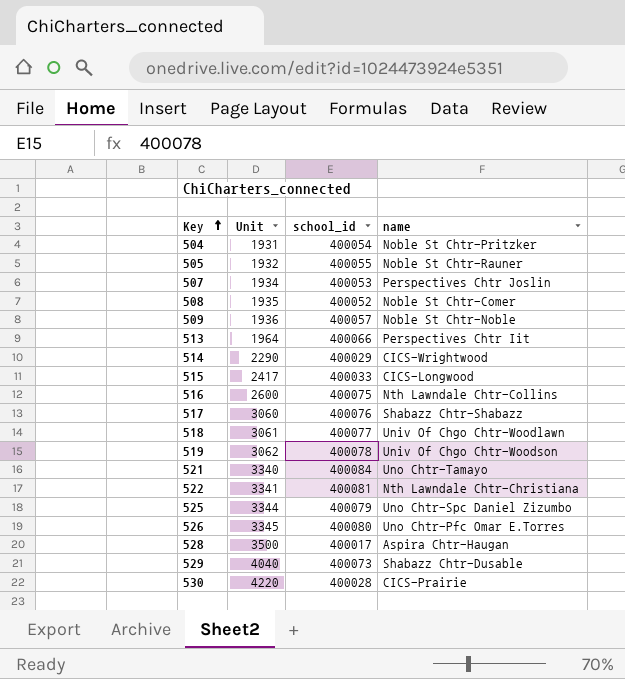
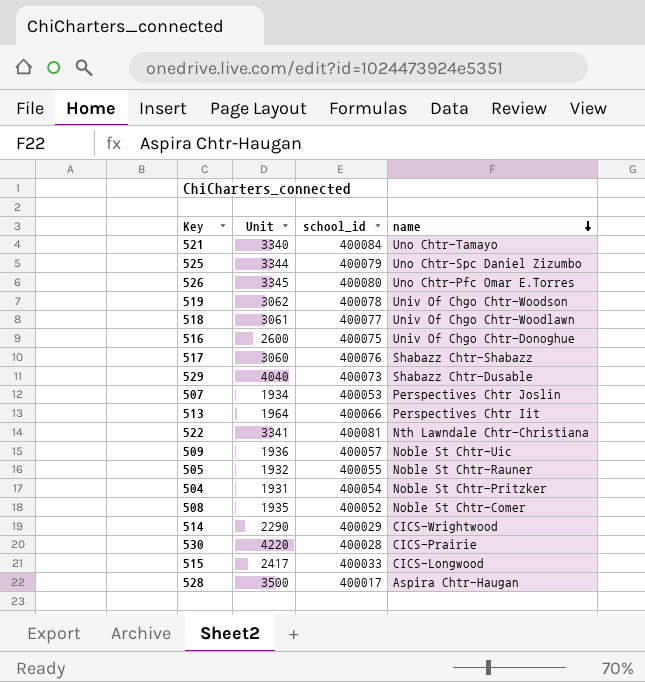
row order: Key ascending -> name descending
516 | name: Nth Lawndale Chtr-Collins -> Univ Of Chgo Chtr-Donoghue
509 | name: Noble St Chtr-Noble -> Noble St Chtr-Uic

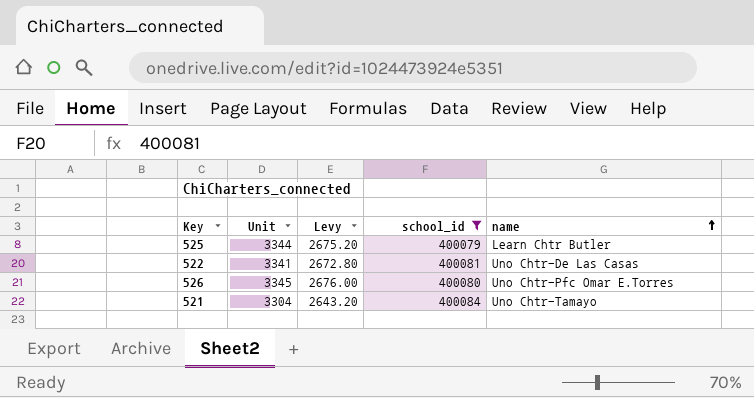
filter: none -> school_id >= 400079
row order: name descending -> name ascending
column Levy | formula: none -> [Unit] * 0.8
525 | name: Uno Chtr-Spc Daniel Zizumbo -> Learn Chtr Butler
522 | name: Nth Lawndale Chtr-Christiana -> Uno Chtr-De Las Casas
521 | Unit: 3340 -> 3304

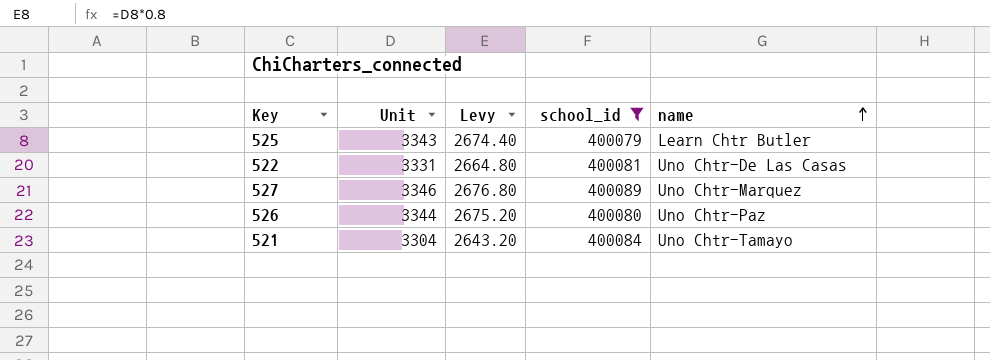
525 | Unit: 3344 -> 3343
525 | Levy: 2675.20 -> 2674.40
522 | Unit: 3341 -> 3331
522 | Levy: 2672.80 -> 2664.80
row 527: none -> 3346 | 2676.80 | 400089 | Uno Chtr-Marquez
526 | Unit: 3345 -> 3344
526 | Levy: 2676.00 -> 2675.20
526 | name: Uno Chtr-Pfc Omar E.Torres -> Uno Chtr-Paz

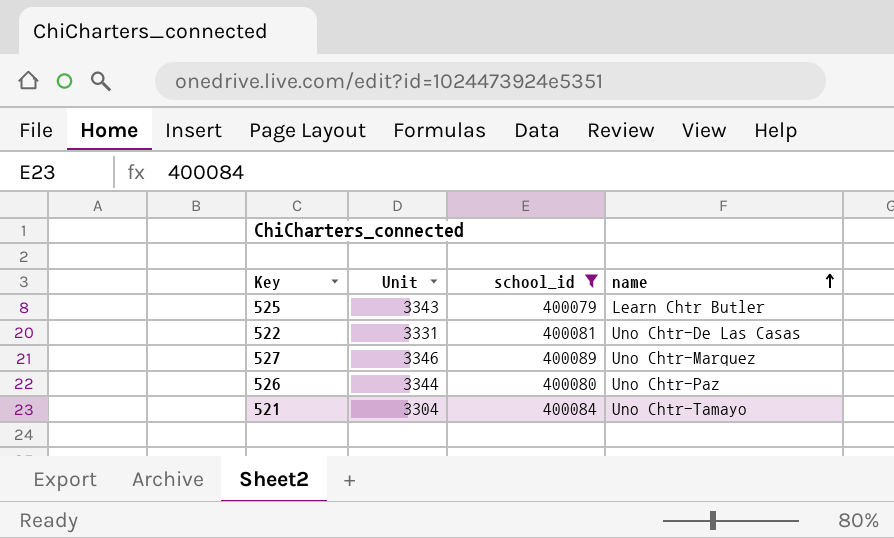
column Levy | formula: [Unit] * 0.8 -> none

